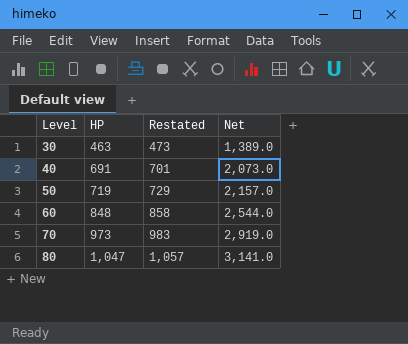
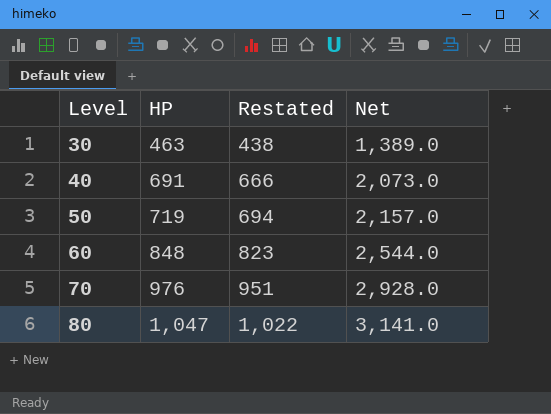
column Restated | formula: [HP] + 10 -> [HP] - 25
70 | HP: 973 -> 976
70 | Net: 2,919.0 -> 2,928.0

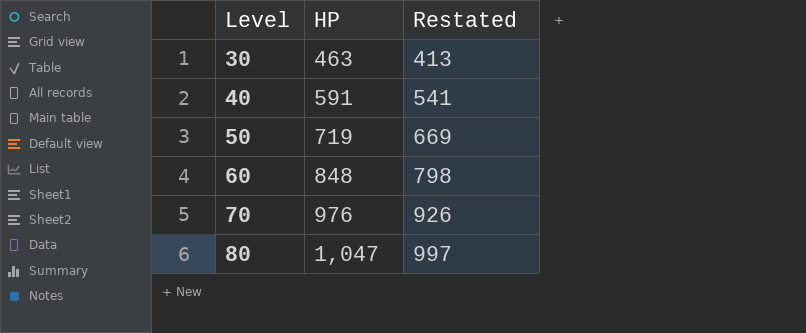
column Net | formula: [HP] * 3 -> none
column Restated | formula: [HP] - 25 -> [HP] - 50
40 | HP: 691 -> 591

